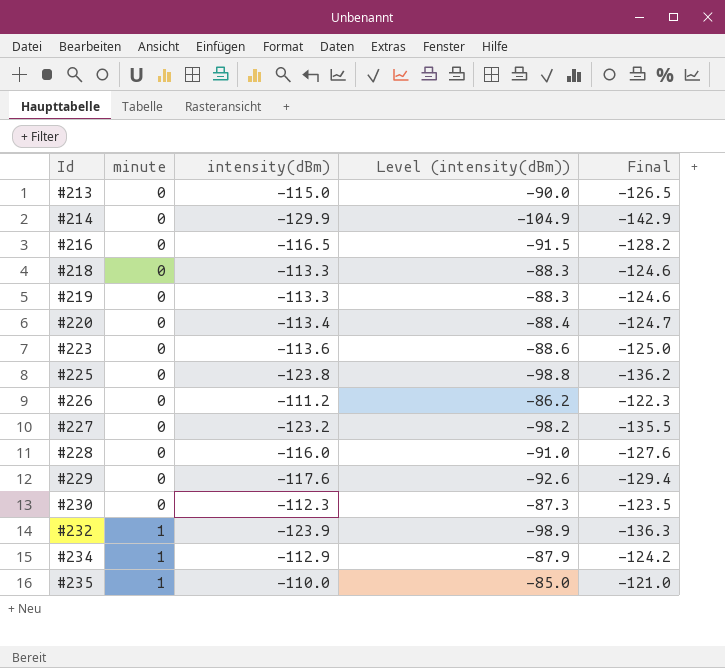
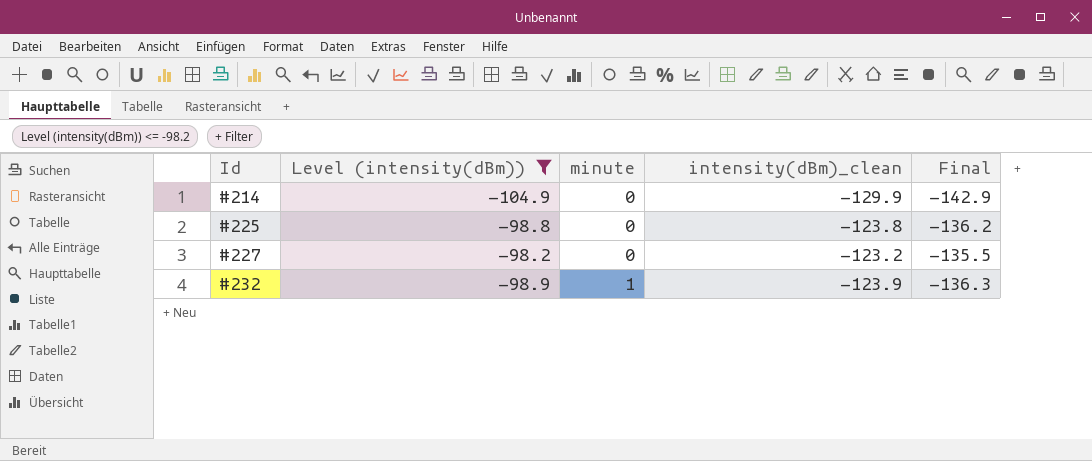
filter: none -> Level (intensity(dBm)) <= -98.2
column Level (intensity(dBm)) | position: 4 -> 2
column name: intensity(dBm) -> intensity(dBm)_clean

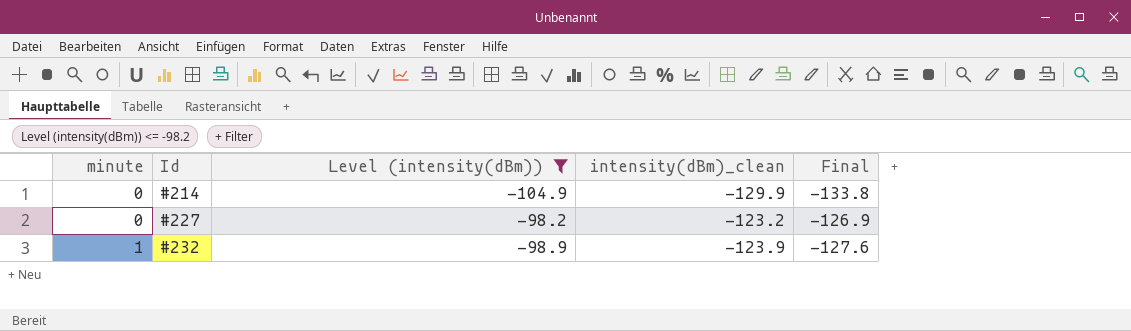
column minute | position: 3 -> 1
column Final | formula: [intensity(dBm)_clean] * 1.1 -> [intensity(dBm)_clean] * 1.03
row #225: -98.8 | 0 | -123.8 | -136.2 -> none

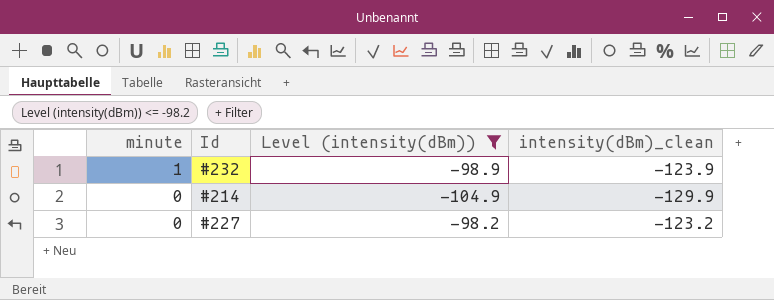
row order: minute ascending -> minute descending
column Final | formula: [intensity(dBm)_clean] * 1.03 -> none

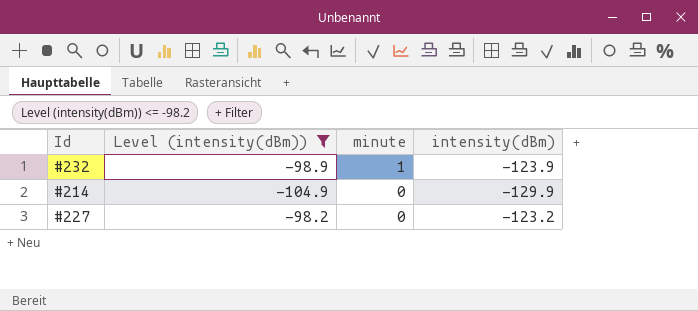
column minute | position: 1 -> 3
column name: intensity(dBm)_clean -> intensity(dBm)

